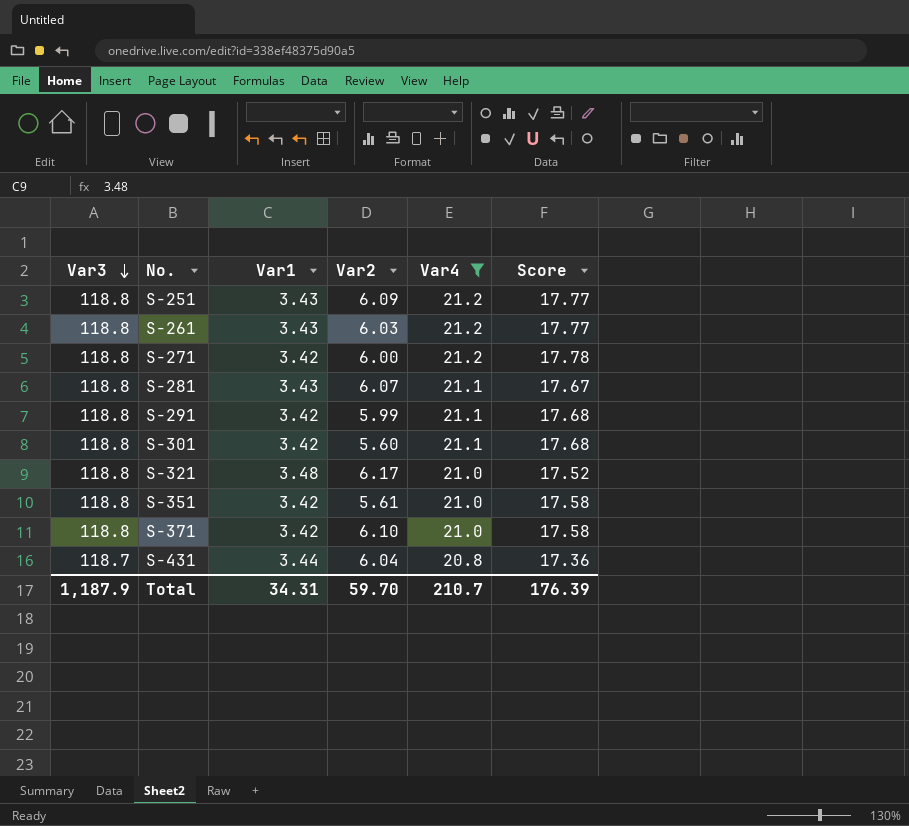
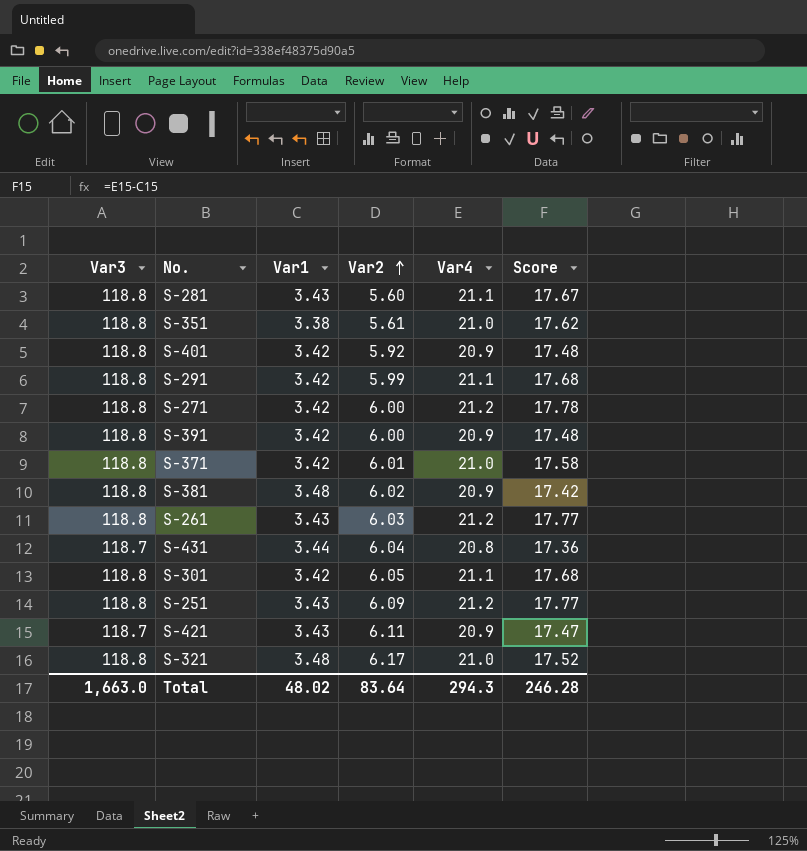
filter: Var4 != 20.9 -> none
row order: Var3 descending -> Var2 ascending
S-281 | Var2: 6.07 -> 5.60
S-351 | Var1: 3.42 -> 3.38
S-351 | Score: 17.58 -> 17.62
S-371 | Var2: 6.10 -> 6.01
S-301 | Var2: 5.60 -> 6.05
Total | Var3: 1,187.9 -> 1,663.0
Total | Var1: 34.31 -> 48.02
Total | Var2: 59.70 -> 83.64
Total | Var4: 210.7 -> 294.3
Total | Score: 176.39 -> 246.28

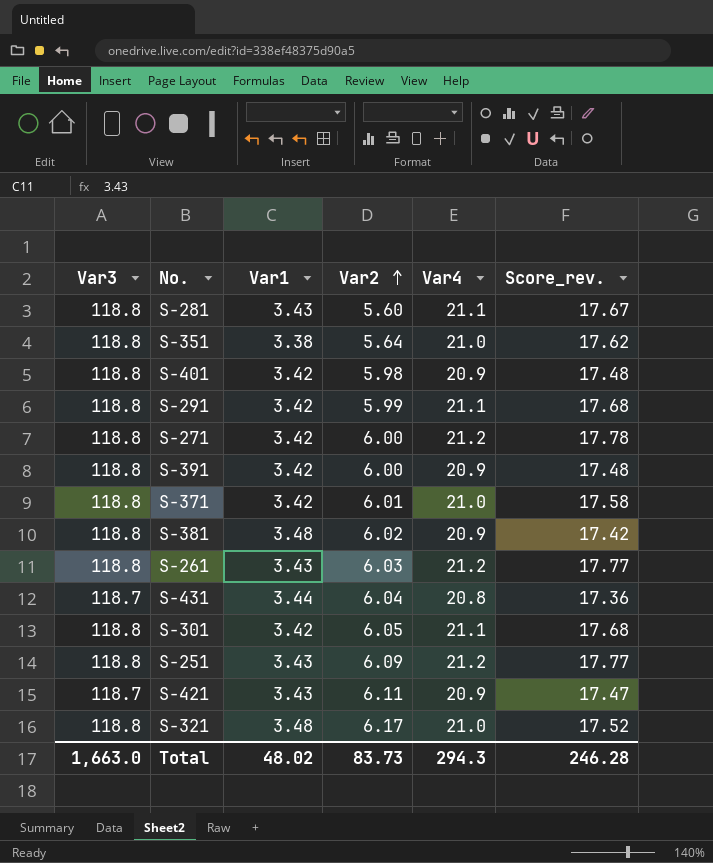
column name: Score -> Score_rev.
S-351 | Var2: 5.61 -> 5.64
S-401 | Var2: 5.92 -> 5.98
Total | Var2: 83.64 -> 83.73

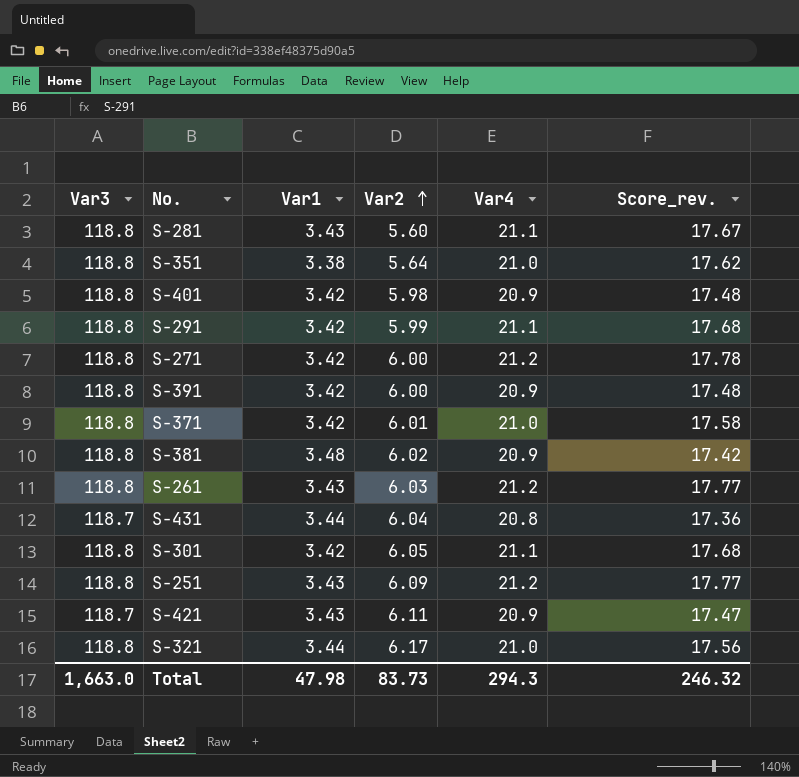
S-321 | Var1: 3.48 -> 3.44
S-321 | Score_rev.: 17.52 -> 17.56
Total | Var1: 48.02 -> 47.98
Total | Score_rev.: 246.28 -> 246.32

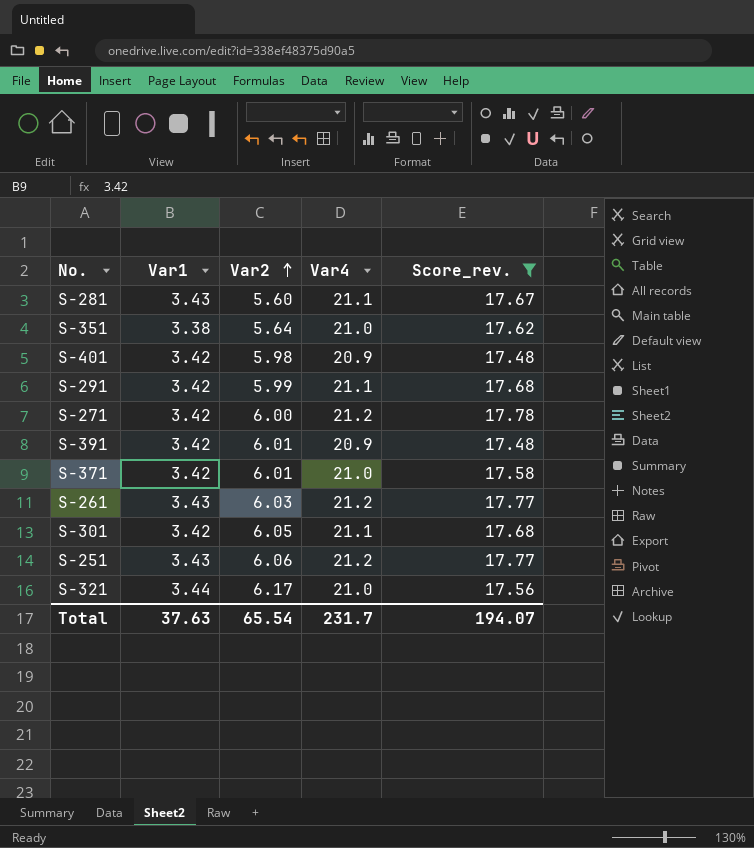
filter: none -> Score_rev. >= 17.48
column Var3 | position: 1 -> none
S-391 | Var2: 6.00 -> 6.01
S-251 | Var2: 6.09 -> 6.06
Total | Var1: 47.98 -> 37.63
Total | Var2: 83.73 -> 65.54
Total | Var4: 294.3 -> 231.7
Total | Score_rev.: 246.32 -> 194.07

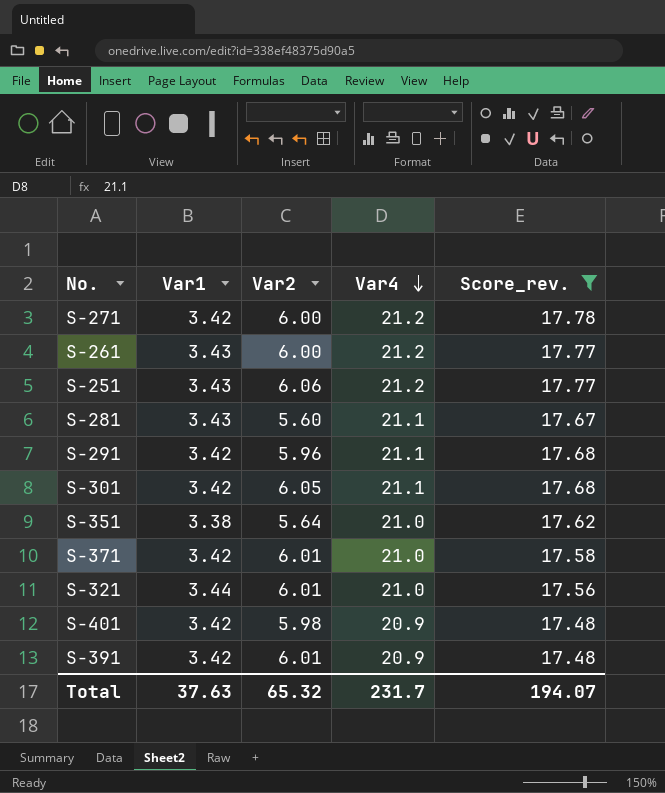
row order: Var2 ascending -> Var4 descending
S-261 | Var2: 6.03 -> 6.00
S-291 | Var2: 5.99 -> 5.96
S-321 | Var2: 6.17 -> 6.01
Total | Var2: 65.54 -> 65.32

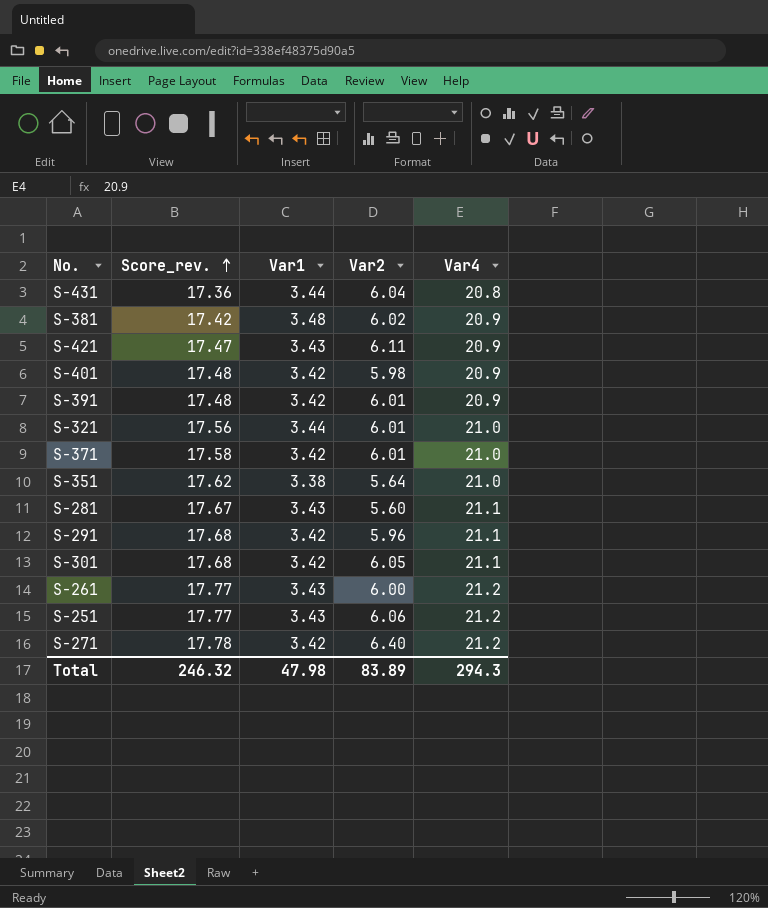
filter: Score_rev. >= 17.48 -> none
row order: Var4 descending -> Score_rev. ascending
column Score_rev. | position: 5 -> 2
S-271 | Var2: 6.00 -> 6.40
Total | Score_rev.: 194.07 -> 246.32
Total | Var1: 37.63 -> 47.98
Total | Var2: 65.32 -> 83.89
Total | Var4: 231.7 -> 294.3

